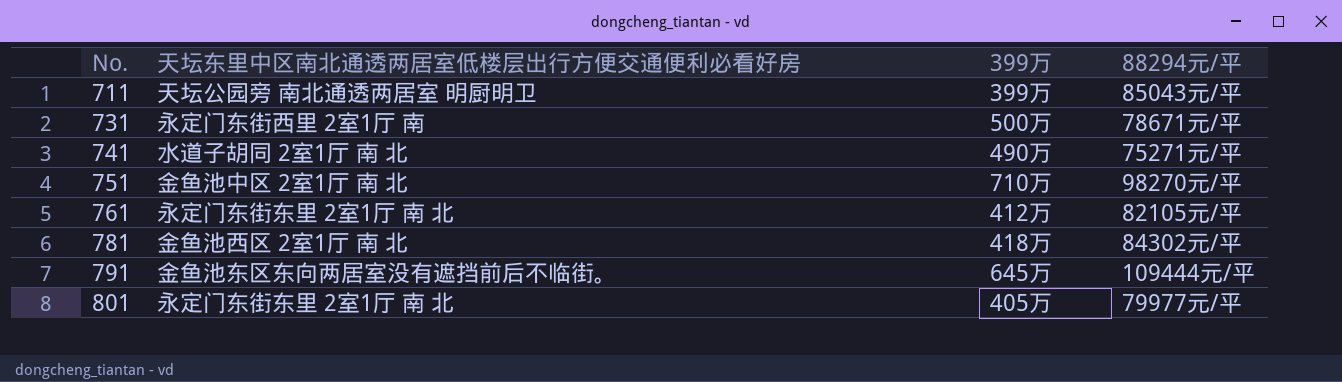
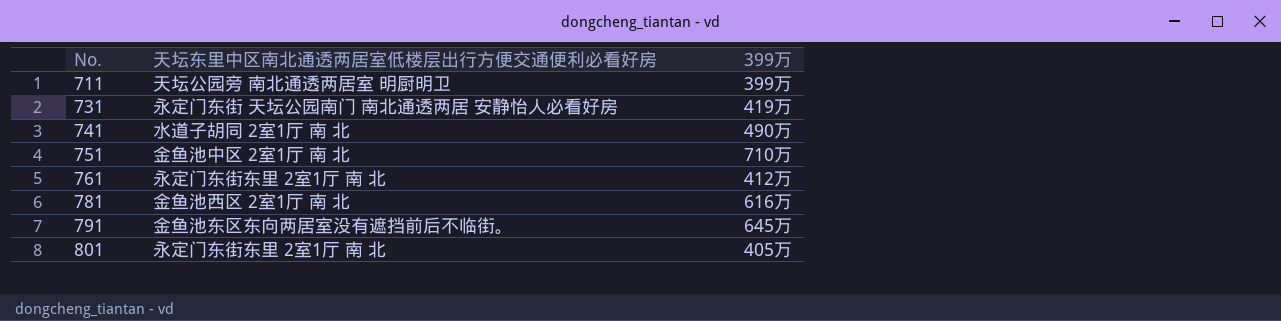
column 88294元/平 | position: 4 -> none
731 | 天坛东里中区南北通透两居室低楼层出行方便交通便利必看好房: 永定门东街西里 2室1厅 南 -> 永定门东街 天坛公园南门 南北通透两居 安静怡人必看好房
731 | 399万: 500万 -> 419万
781 | 399万: 418万 -> 616万

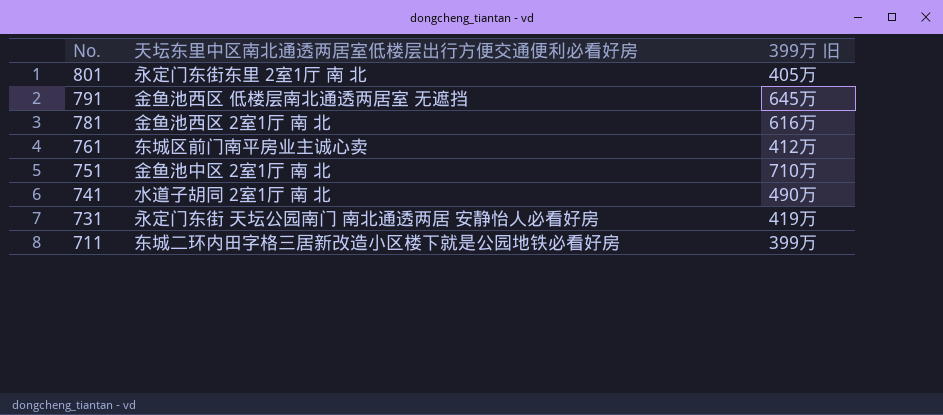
row order: No. ascending -> No. descending
column name: 399万 -> 399万 旧
791 | 天坛东里中区南北通透两居室低楼层出行方便交通便利必看好房: 金鱼池东区东向两居室没有遮挡前后不临街。 -> 金鱼池西区 低楼层南北通透两居室 无遮挡
761 | 天坛东里中区南北通透两居室低楼层出行方便交通便利必看好房: 永定门东街东里 2室1厅 南 北 -> 东城区前门南平房业主诚心卖
711 | 天坛东里中区南北通透两居室低楼层出行方便交通便利必看好房: 天坛公园旁 南北通透两居室 明厨明卫 -> 东城二环内田字格三居新改造小区楼下就是公园地铁必看好房

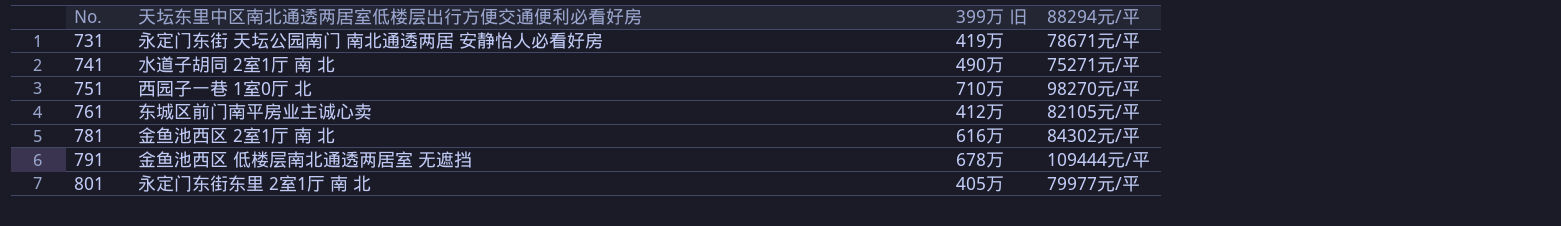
row order: No. descending -> No. ascending
column 88294元/平 | position: none -> 4
row 711: 东城二环内田字格三居新改造小区楼下就是公园地铁必看好房 | 399万 -> none
751 | 天坛东里中区南北通透两居室低楼层出行方便交通便利必看好房: 金鱼池中区 2室1厅 南 北 -> 西园子一巷 1室0厅 北
791 | 399万 旧: 645万 -> 678万

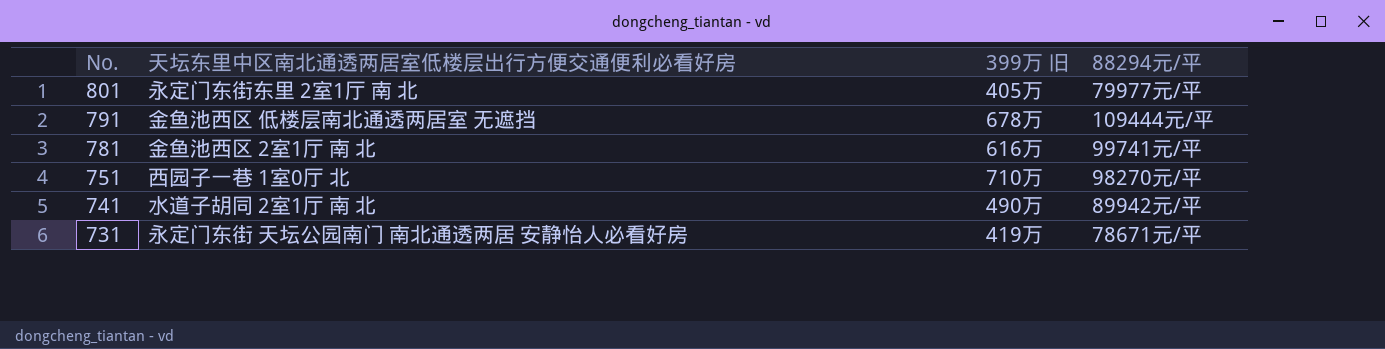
row order: No. ascending -> No. descending
row 761: 东城区前门南平房业主诚心卖 | 412万 | 82105元/平 -> none
781 | 88294元/平: 84302元/平 -> 99741元/平
741 | 88294元/平: 75271元/平 -> 89942元/平

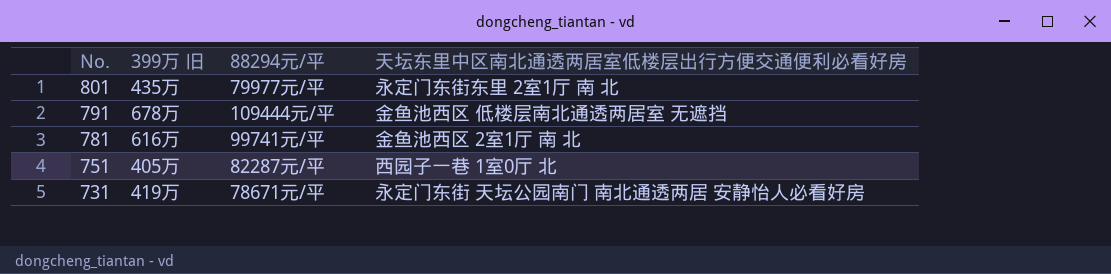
column 天坛东里中区南北通透两居室低楼层出行方便交通便利必看好房 | position: 2 -> 4
row 741: 水道子胡同 2室1厅 南 北 | 490万 | 89942元/平 -> none
801 | 399万 旧: 405万 -> 435万
751 | 399万 旧: 710万 -> 405万
751 | 88294元/平: 98270元/平 -> 82287元/平

